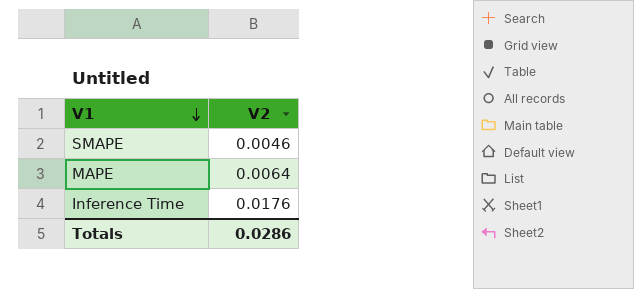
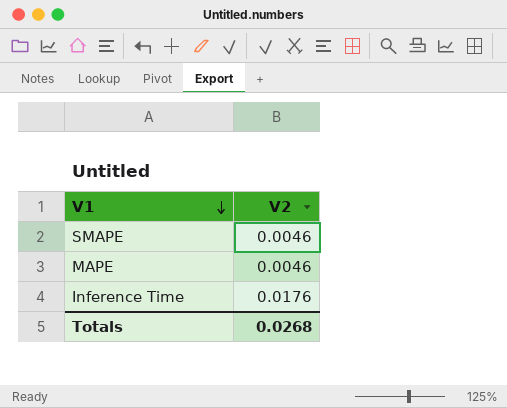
MAPE | V2: 0.0064 -> 0.0046
Totals | V2: 0.0286 -> 0.0268

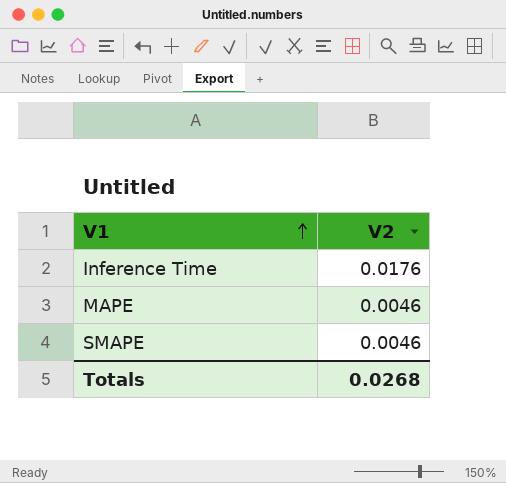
row order: V1 descending -> V1 ascending

